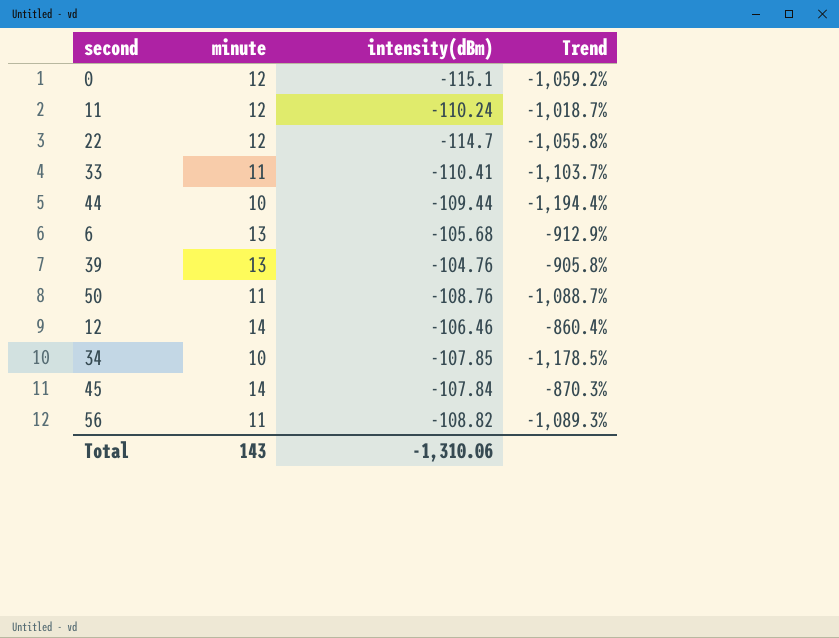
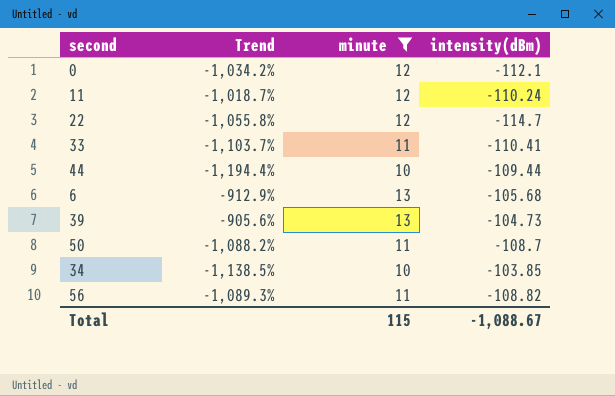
filter: none -> minute != 14
column Trend | position: 4 -> 2
0 | Trend: -1,059.2% -> -1,034.2%
0 | intensity(dBm): -115.1 -> -112.1
39 | Trend: -905.8% -> -905.6%
39 | intensity(dBm): -104.76 -> -104.73
50 | Trend: -1,088.7% -> -1,088.2%
50 | intensity(dBm): -108.76 -> -108.7
34 | Trend: -1,178.5% -> -1,138.5%
34 | intensity(dBm): -107.85 -> -103.85
Total | minute: 143 -> 115
Total | intensity(dBm): -1,310.06 -> -1,088.67

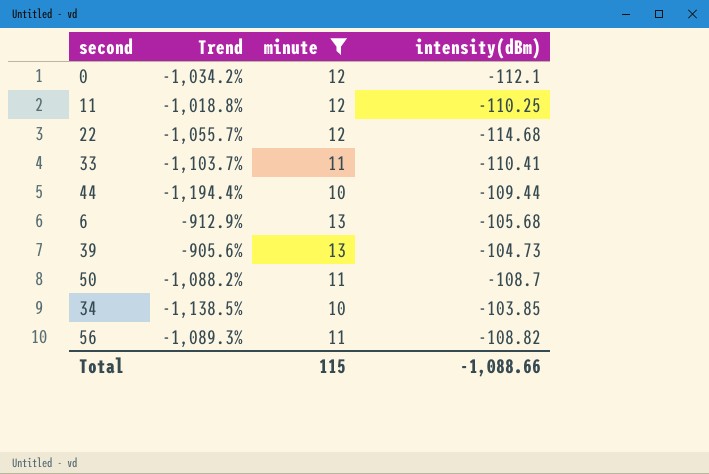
11 | Trend: -1,018.7% -> -1,018.8%
11 | intensity(dBm): -110.24 -> -110.25
22 | Trend: -1,055.8% -> -1,055.7%
22 | intensity(dBm): -114.7 -> -114.68
Total | intensity(dBm): -1,088.67 -> -1,088.66

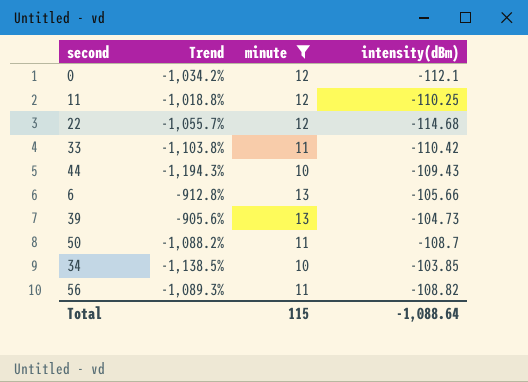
33 | Trend: -1,103.7% -> -1,103.8%
33 | intensity(dBm): -110.41 -> -110.42
44 | Trend: -1,194.4% -> -1,194.3%
44 | intensity(dBm): -109.44 -> -109.43
6 | Trend: -912.9% -> -912.8%
6 | intensity(dBm): -105.68 -> -105.66
Total | intensity(dBm): -1,088.66 -> -1,088.64

